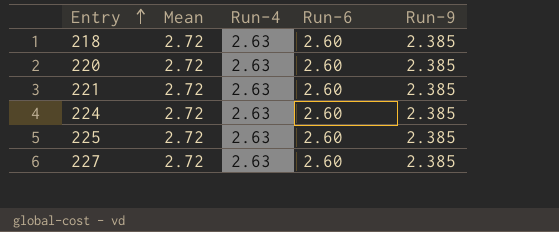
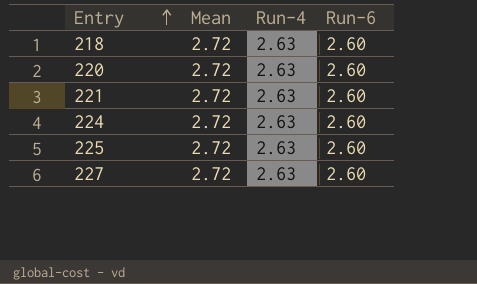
column Run-9 | position: 5 -> none

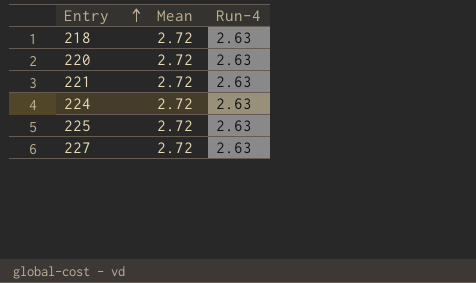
column Run-6 | position: 4 -> none

